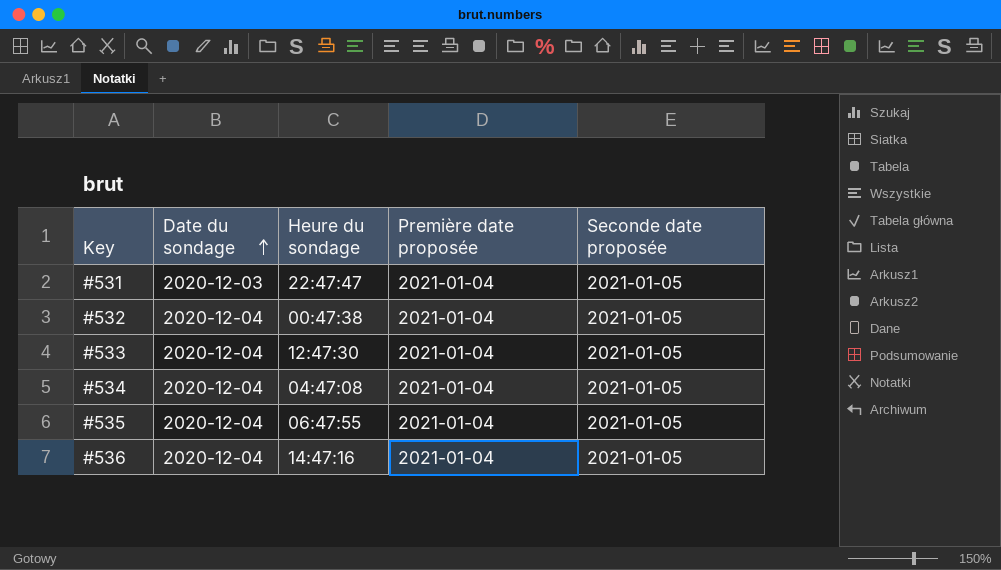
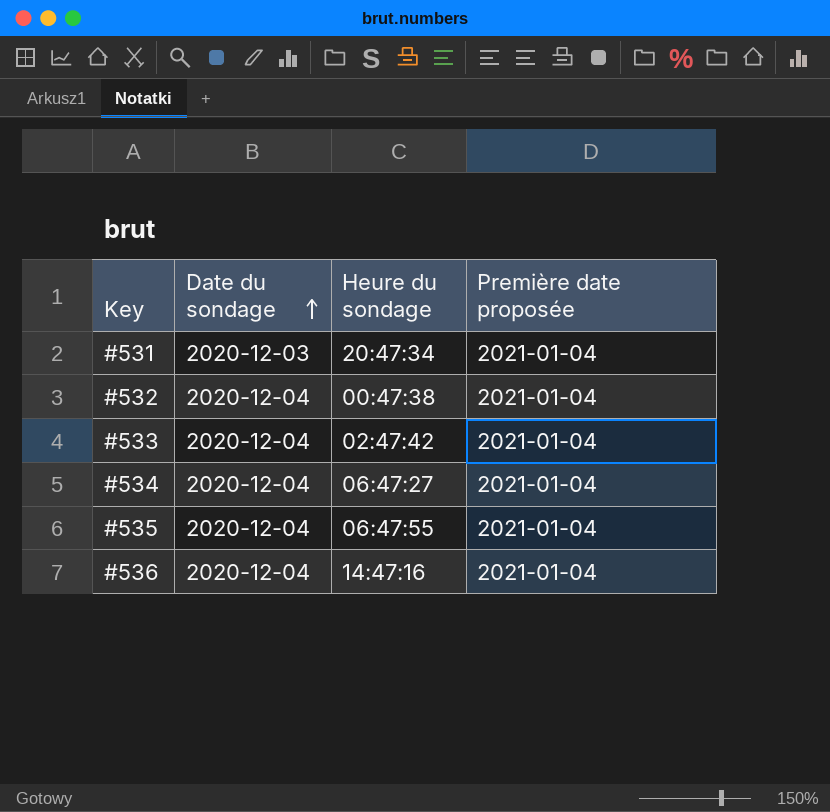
column Seconde date proposée | position: 5 -> none
#531 | Heure du sondage: 22:47:47 -> 20:47:34
#533 | Heure du sondage: 12:47:30 -> 02:47:42
#534 | Heure du sondage: 04:47:08 -> 06:47:27

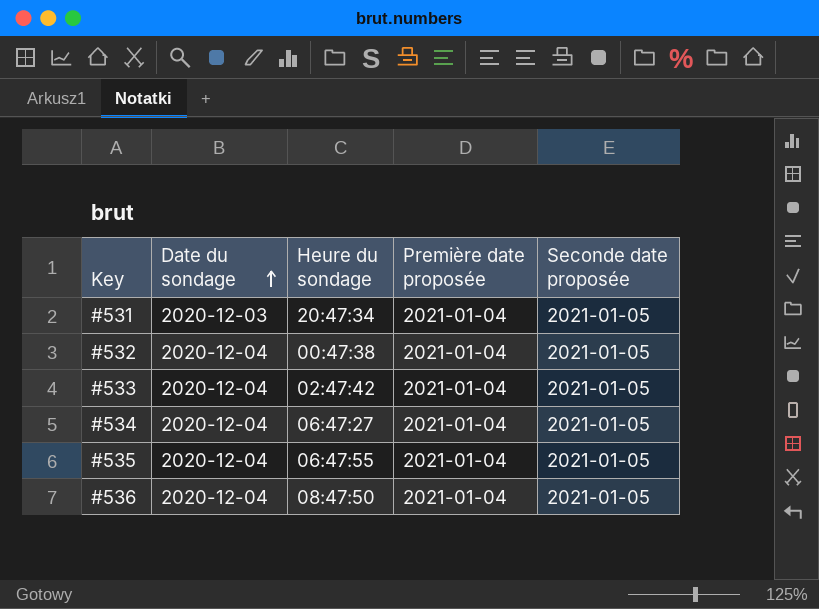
column Seconde date proposée | position: none -> 5
#536 | Heure du sondage: 14:47:16 -> 08:47:50

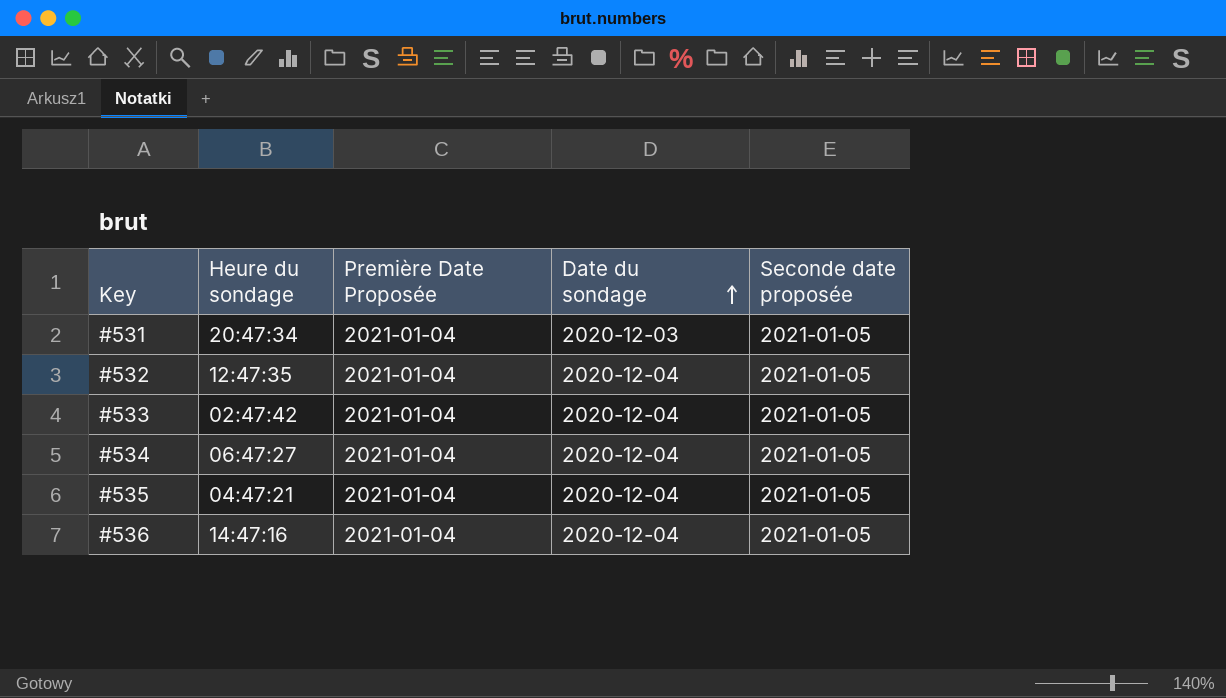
column name: Première date proposée -> Première Date Proposée
column Date du sondage | position: 2 -> 4
#532 | Heure du sondage: 00:47:38 -> 12:47:35
#535 | Heure du sondage: 06:47:55 -> 04:47:21
#536 | Heure du sondage: 08:47:50 -> 14:47:16

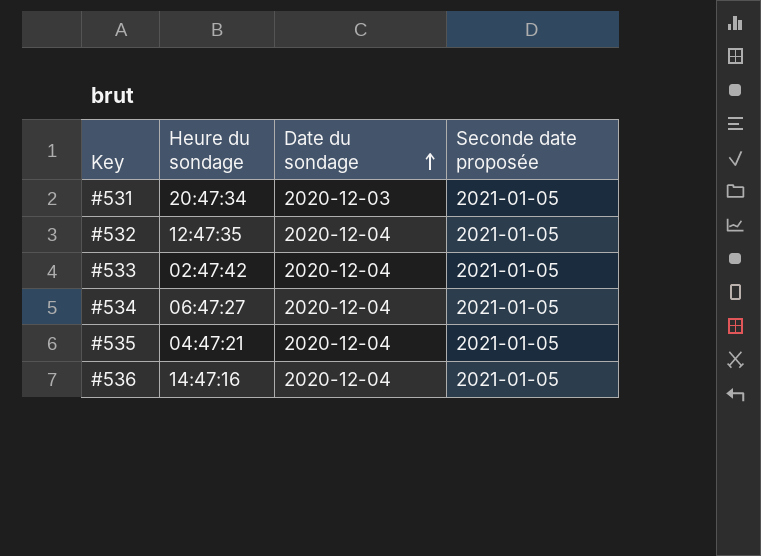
column Première Date Proposée | position: 3 -> none

